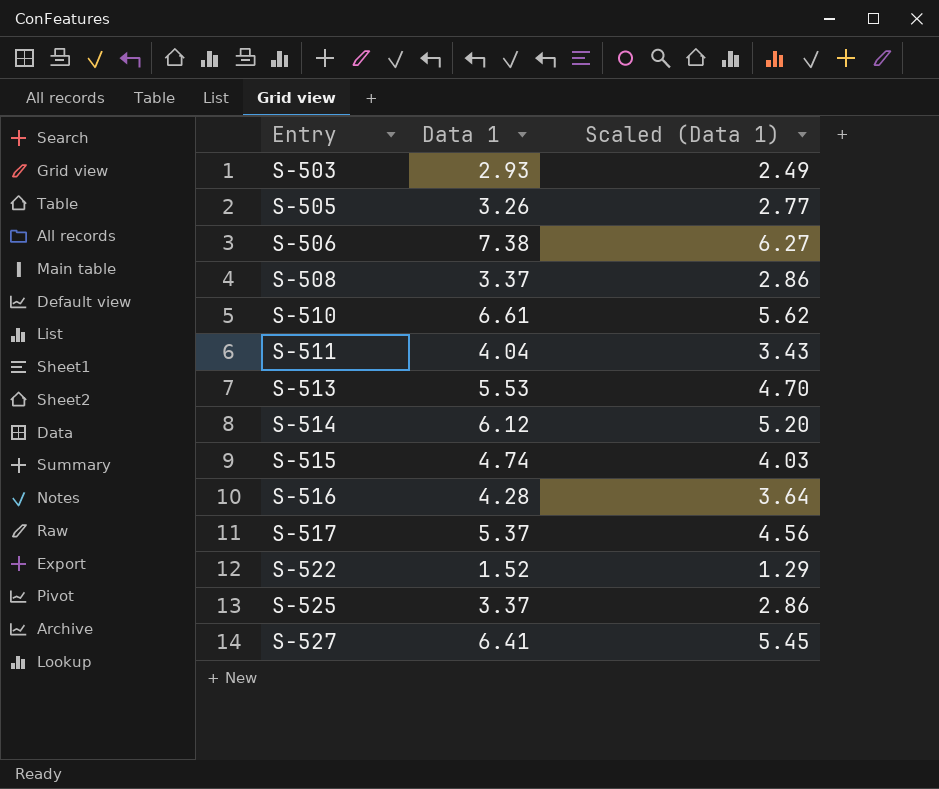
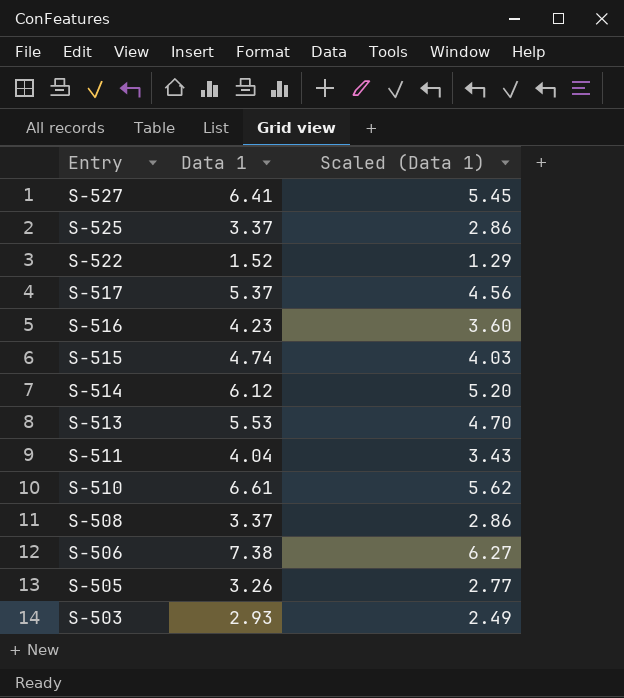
row order: Entry ascending -> Entry descending
S-516 | Data 1: 4.28 -> 4.23
S-516 | Scaled (Data 1): 3.64 -> 3.60

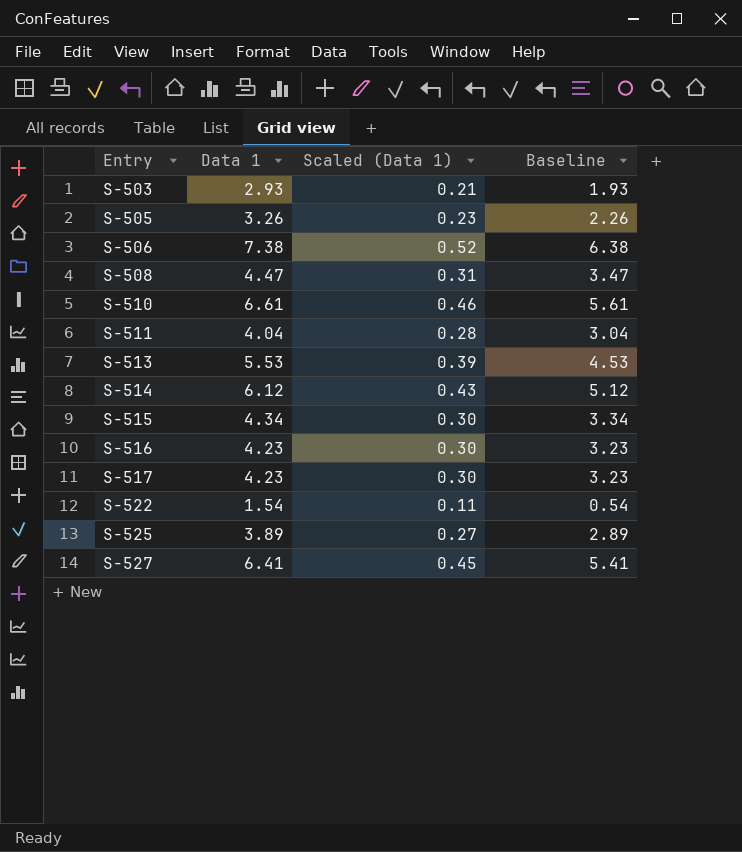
row order: Entry descending -> Entry ascending
column Scaled (Data 1) | formula: [Data 1] * 0.85 -> [Data 1] * 0.07
column Baseline | formula: none -> [Data 1] - 1
S-508 | Data 1: 3.37 -> 4.47
S-515 | Data 1: 4.74 -> 4.34
S-517 | Data 1: 5.37 -> 4.23
S-522 | Data 1: 1.52 -> 1.54
S-525 | Data 1: 3.37 -> 3.89

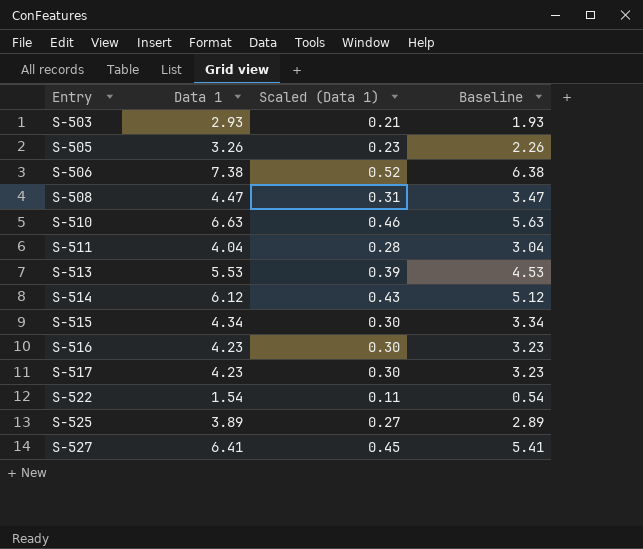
S-510 | Data 1: 6.61 -> 6.63
S-510 | Baseline: 5.61 -> 5.63

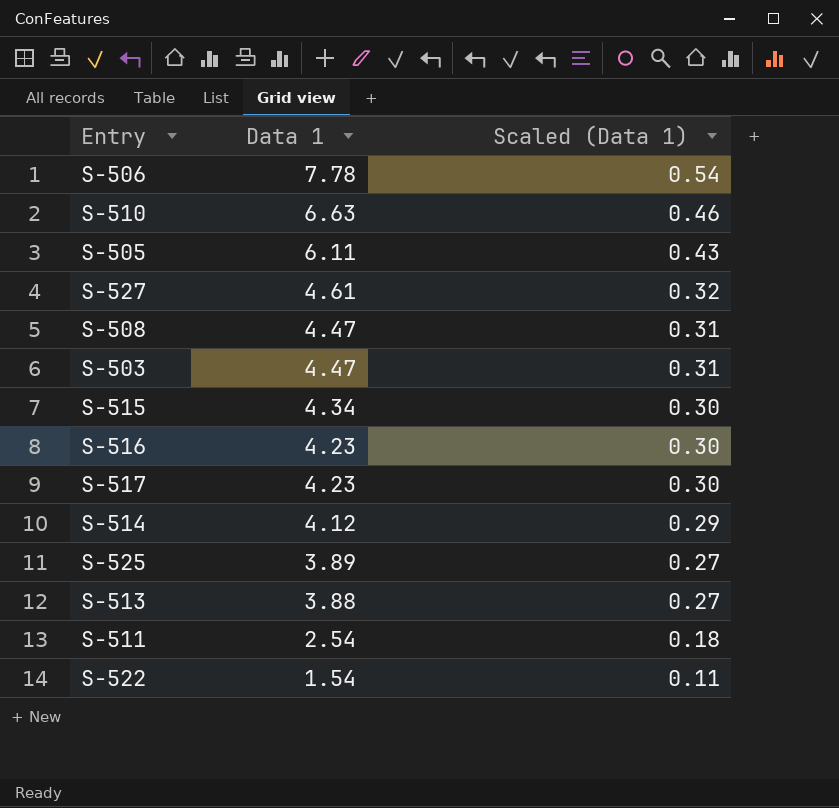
row order: Entry ascending -> Data 1 descending
column Baseline | formula: [Data 1] - 1 -> none
S-506 | Data 1: 7.38 -> 7.78
S-506 | Scaled (Data 1): 0.52 -> 0.54
S-505 | Data 1: 3.26 -> 6.11
S-505 | Scaled (Data 1): 0.23 -> 0.43
S-527 | Data 1: 6.41 -> 4.61
S-527 | Scaled (Data 1): 0.45 -> 0.32
S-503 | Data 1: 2.93 -> 4.47
S-503 | Scaled (Data 1): 0.21 -> 0.31
S-514 | Data 1: 6.12 -> 4.12
S-514 | Scaled (Data 1): 0.43 -> 0.29
S-513 | Data 1: 5.53 -> 3.88
S-513 | Scaled (Data 1): 0.39 -> 0.27
S-511 | Data 1: 4.04 -> 2.54
S-511 | Scaled (Data 1): 0.28 -> 0.18

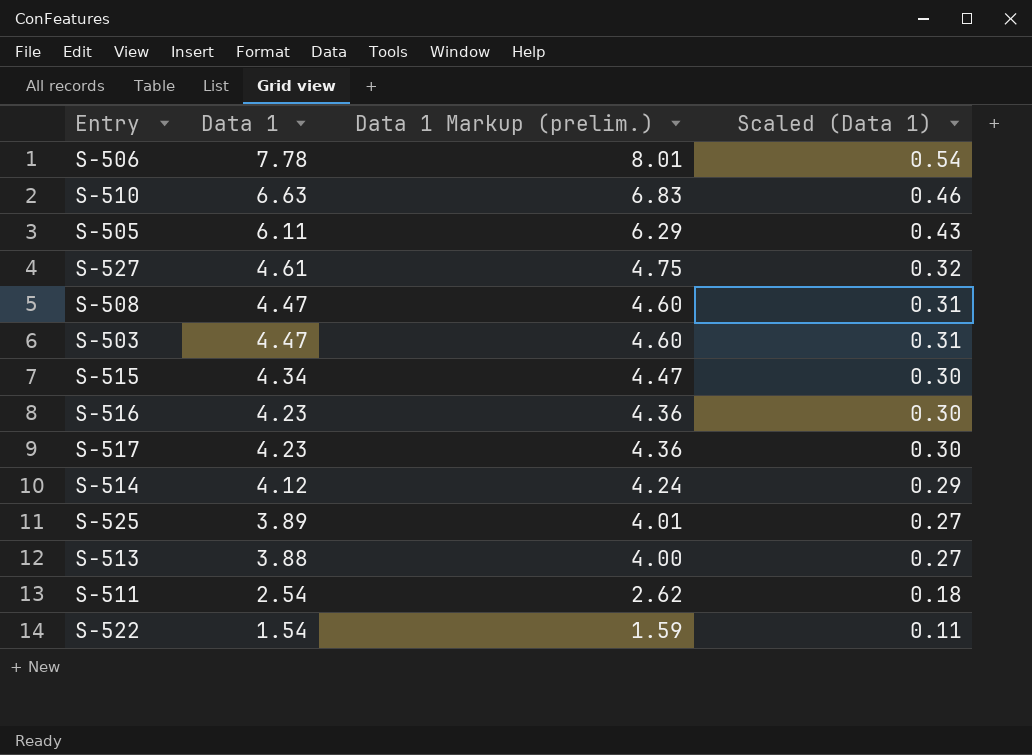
column Data 1 Markup (prelim.) | formula: none -> [Data 1] * 1.03

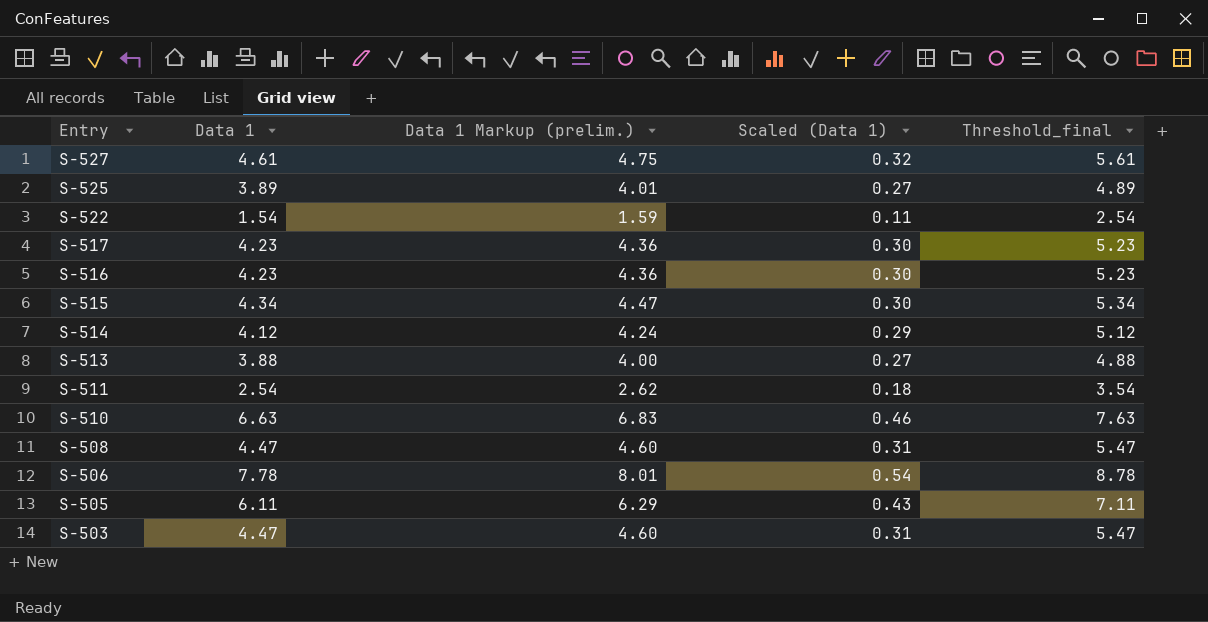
row order: Data 1 descending -> Entry descending
column Threshold_final | formula: none -> [Data 1] + 1

